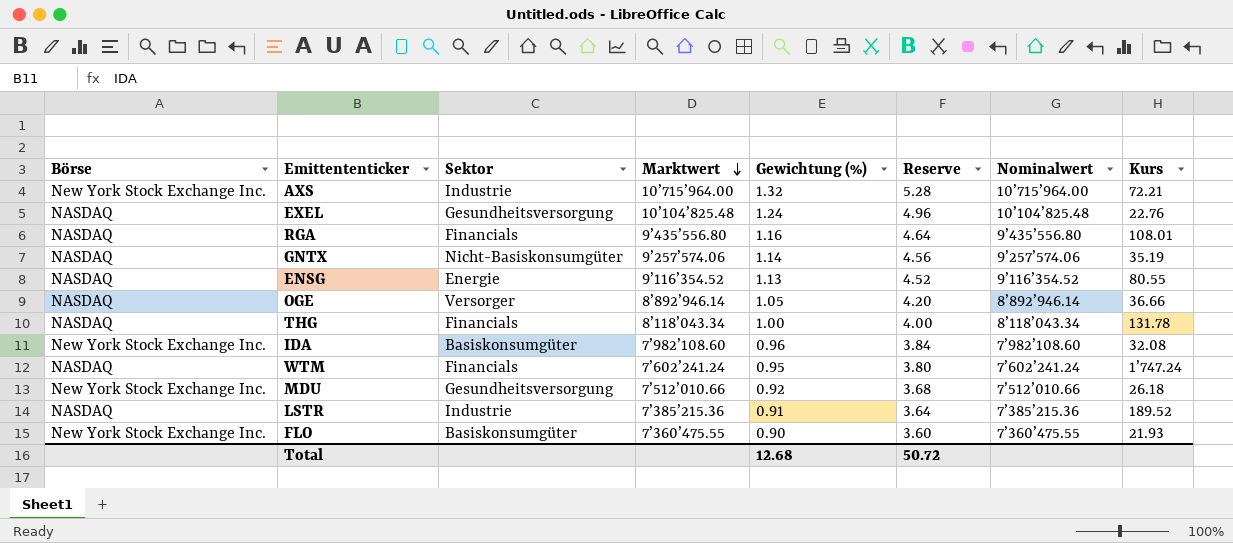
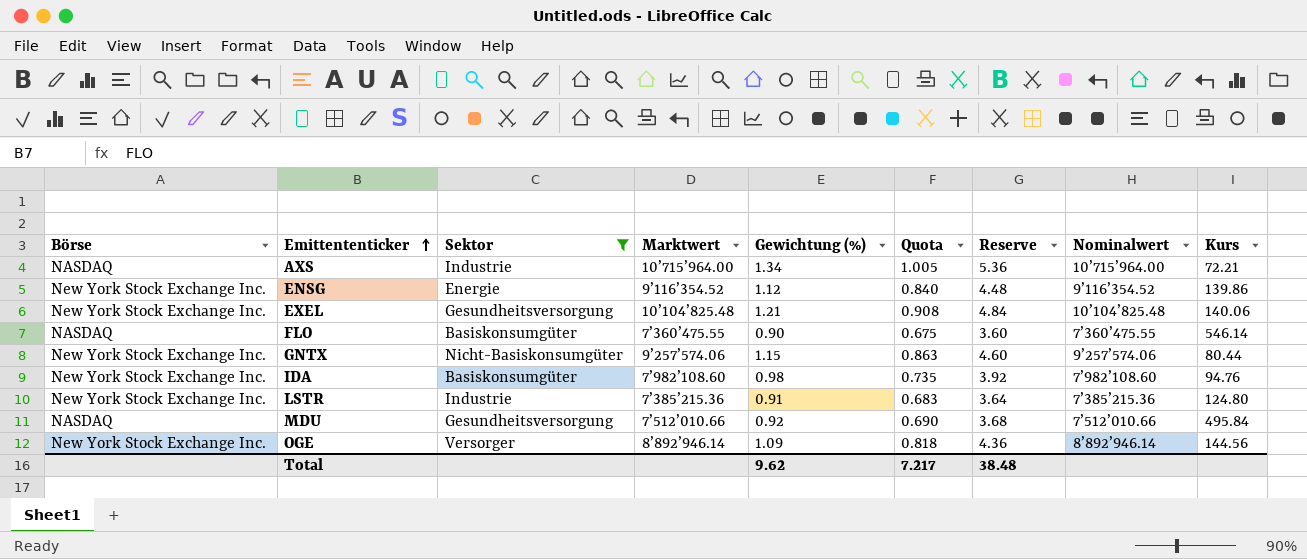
filter: none -> Sektor != Financials
row order: Marktwert descending -> Emittententicker ascending
column Quota | formula: none -> [Gewichtung (%)] * 0.75
AXS | Börse: New York Stock Exchange Inc. -> NASDAQ
AXS | Gewichtung (%): 1.32 -> 1.34
AXS | Reserve: 5.28 -> 5.36
ENSG | Börse: NASDAQ -> New York Stock Exchange Inc.
ENSG | Gewichtung (%): 1.13 -> 1.12
ENSG | Reserve: 4.52 -> 4.48
ENSG | Kurs: 80.55 -> 139.86
EXEL | Börse: NASDAQ -> New York Stock Exchange Inc.
EXEL | Gewichtung (%): 1.24 -> 1.21
EXEL | Reserve: 4.96 -> 4.84
EXEL | Kurs: 22.76 -> 140.06
FLO | Börse: New York Stock Exchange Inc. -> NASDAQ
FLO | Kurs: 21.93 -> 546.14
GNTX | Börse: NASDAQ -> New York Stock Exchange Inc.
GNTX | Gewichtung (%): 1.14 -> 1.15
GNTX | Reserve: 4.56 -> 4.60
GNTX | Kurs: 35.19 -> 80.44
IDA | Gewichtung (%): 0.96 -> 0.98
IDA | Reserve: 3.84 -> 3.92
IDA | Kurs: 32.08 -> 94.76
LSTR | Börse: NASDAQ -> New York Stock Exchange Inc.
LSTR | Kurs: 189.52 -> 124.80
MDU | Börse: New York Stock Exchange Inc. -> NASDAQ
MDU | Kurs: 26.18 -> 495.84
OGE | Börse: NASDAQ -> New York Stock Exchange Inc.
OGE | Gewichtung (%): 1.05 -> 1.09
OGE | Reserve: 4.20 -> 4.36
OGE | Kurs: 36.66 -> 144.56
Total | Gewichtung (%): 12.68 -> 9.62
Total | Reserve: 50.72 -> 38.48

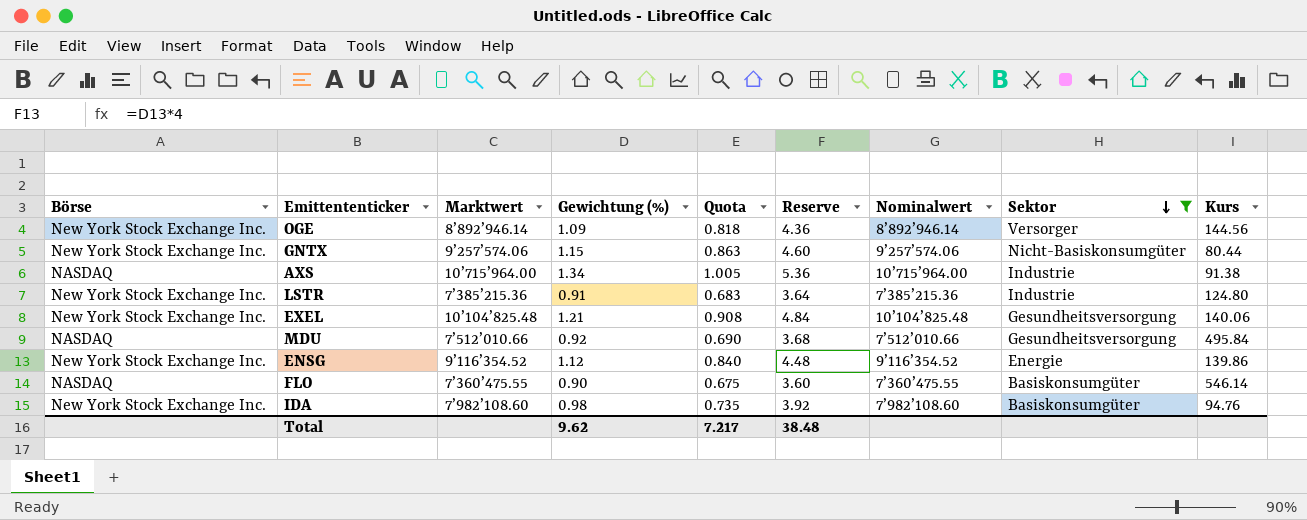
row order: Emittententicker ascending -> Sektor descending
column Sektor | position: 3 -> 8
AXS | Kurs: 72.21 -> 91.38

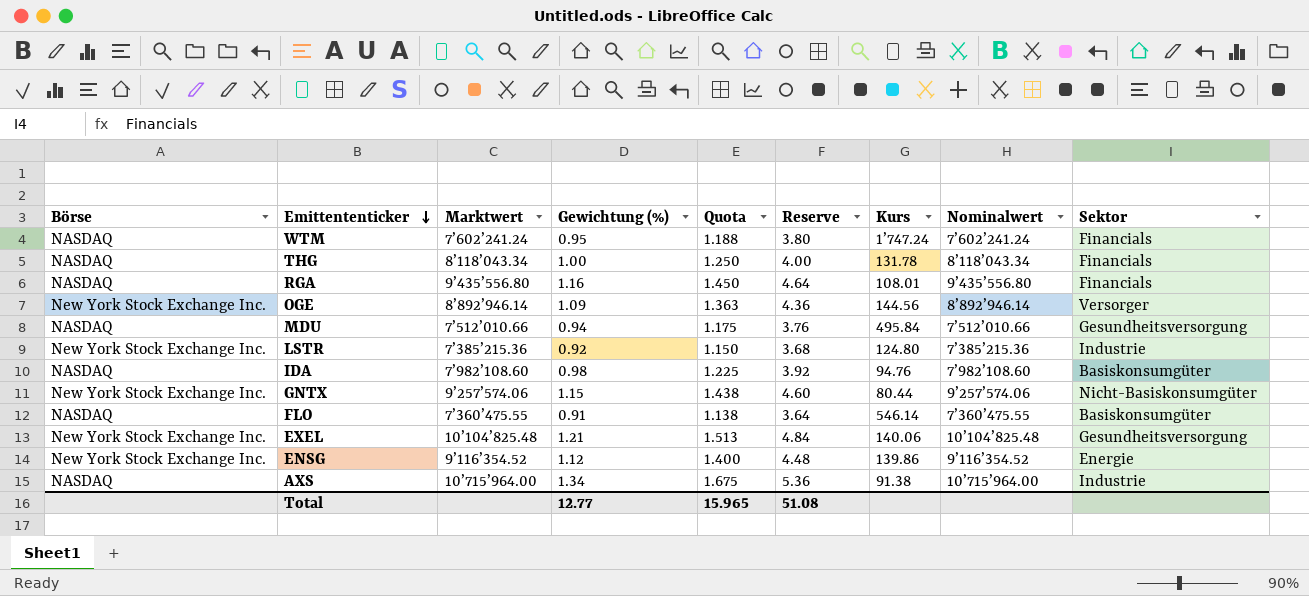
filter: Sektor != Financials -> none
row order: Sektor descending -> Emittententicker descending
column Quota | formula: [Gewichtung (%)] * 0.75 -> [Gewichtung (%)] * 1.25
column Kurs | position: 9 -> 7
MDU | Gewichtung (%): 0.92 -> 0.94
MDU | Reserve: 3.68 -> 3.76
LSTR | Gewichtung (%): 0.91 -> 0.92
LSTR | Reserve: 3.64 -> 3.68
IDA | Börse: New York Stock Exchange Inc. -> NASDAQ
FLO | Gewichtung (%): 0.90 -> 0.91
FLO | Reserve: 3.60 -> 3.64
Total | Gewichtung (%): 9.62 -> 12.77
Total | Quota: 7.217 -> 15.965
Total | Reserve: 38.48 -> 51.08

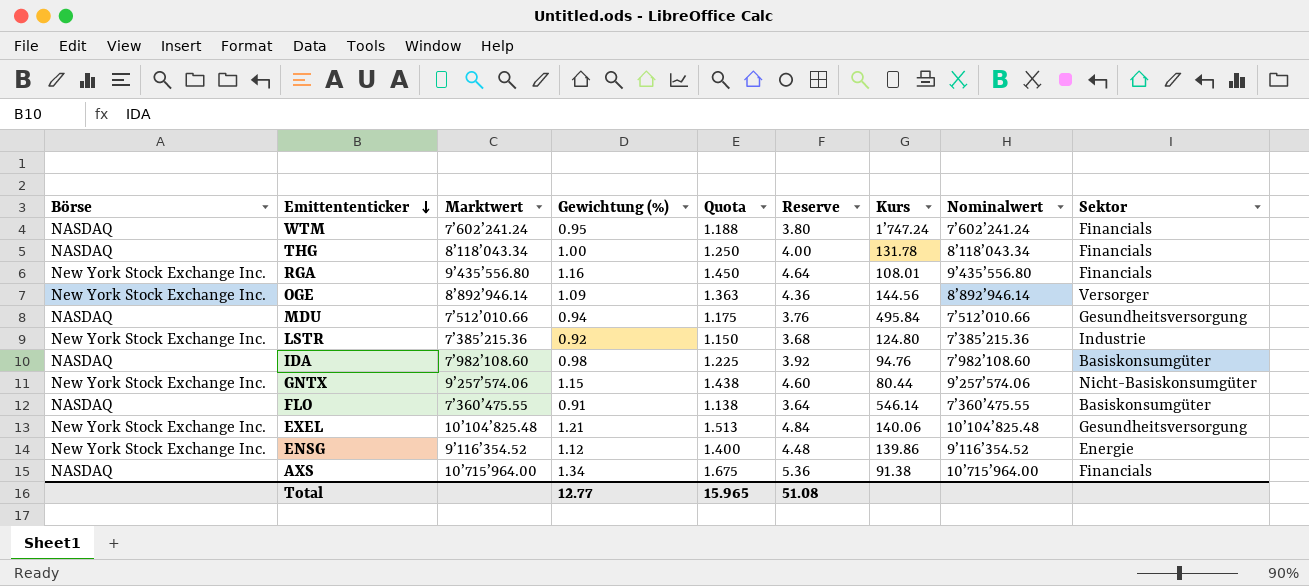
RGA | Börse: NASDAQ -> New York Stock Exchange Inc.
AXS | Sektor: Industrie -> Financials

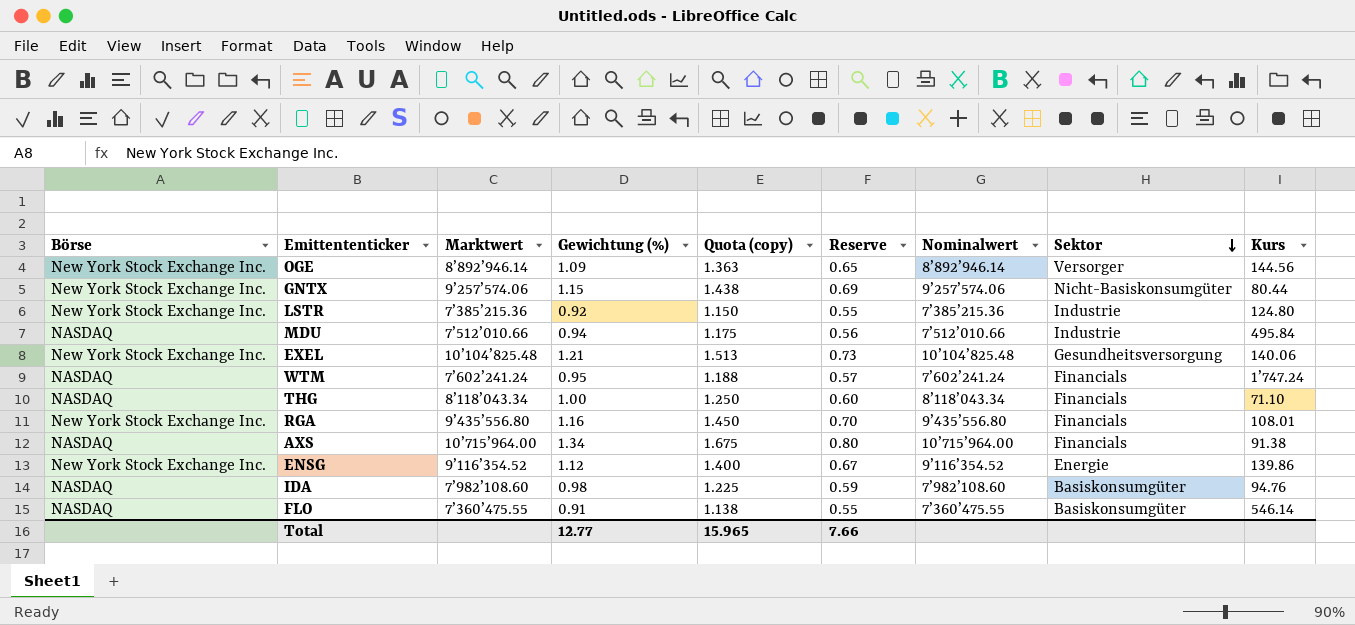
row order: Emittententicker descending -> Sektor descending
column name: Quota -> Quota (copy)
column Reserve | formula: [Gewichtung (%)] * 4 -> [Gewichtung (%)] * 0.6
column Kurs | position: 7 -> 9
MDU | Sektor: Gesundheitsversorgung -> Industrie
THG | Kurs: 131.78 -> 71.10
Total | Reserve: 51.08 -> 7.66

